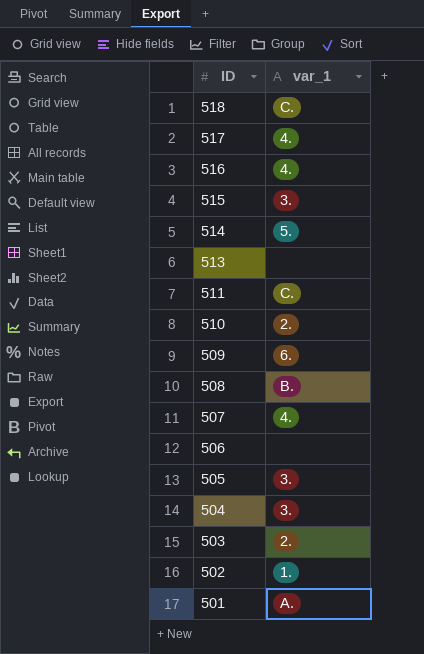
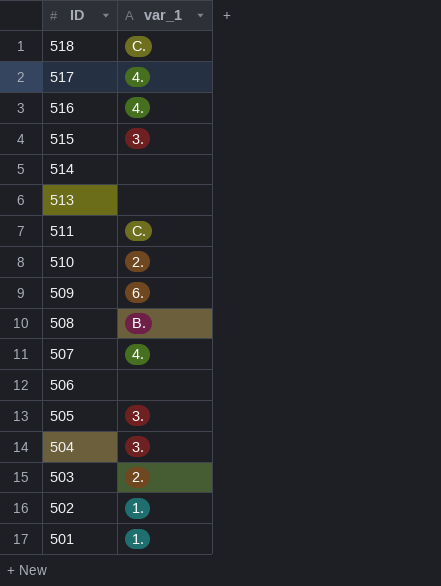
514 | var_1: 5. -> none
501 | var_1: A. -> 1.

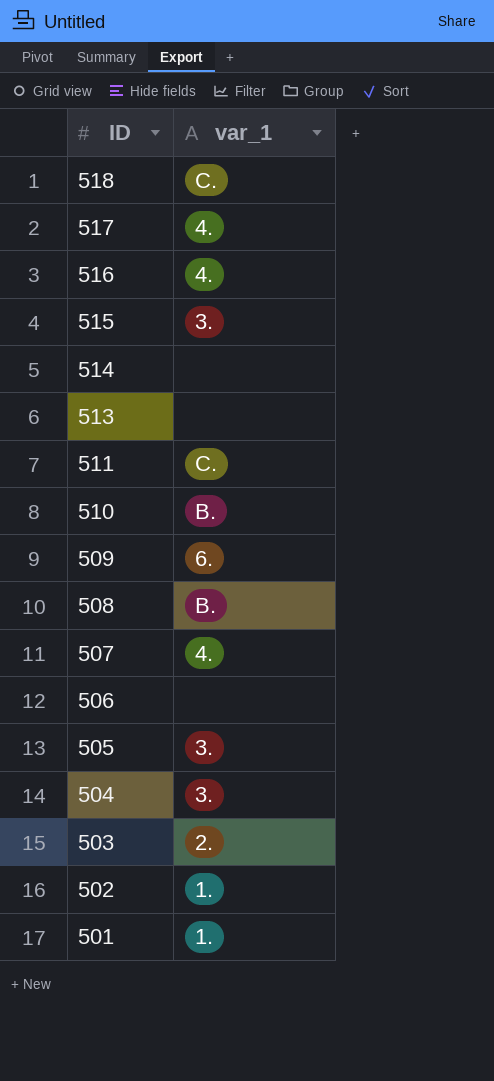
510 | var_1: 2. -> B.

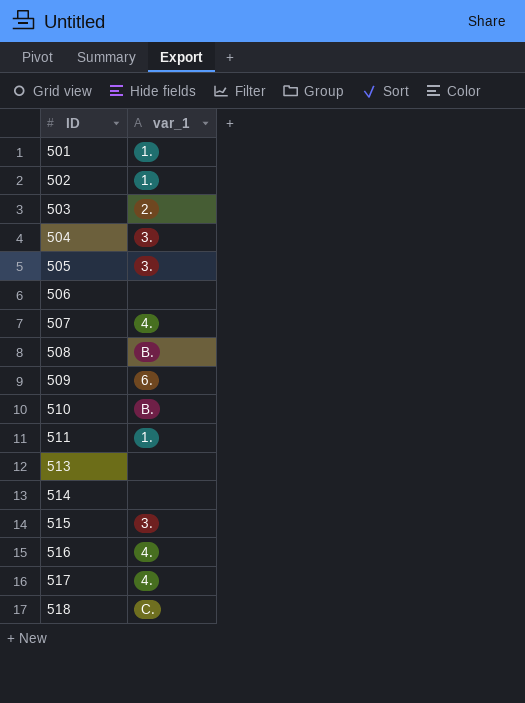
row order: ID descending -> ID ascending
511 | var_1: C. -> 1.

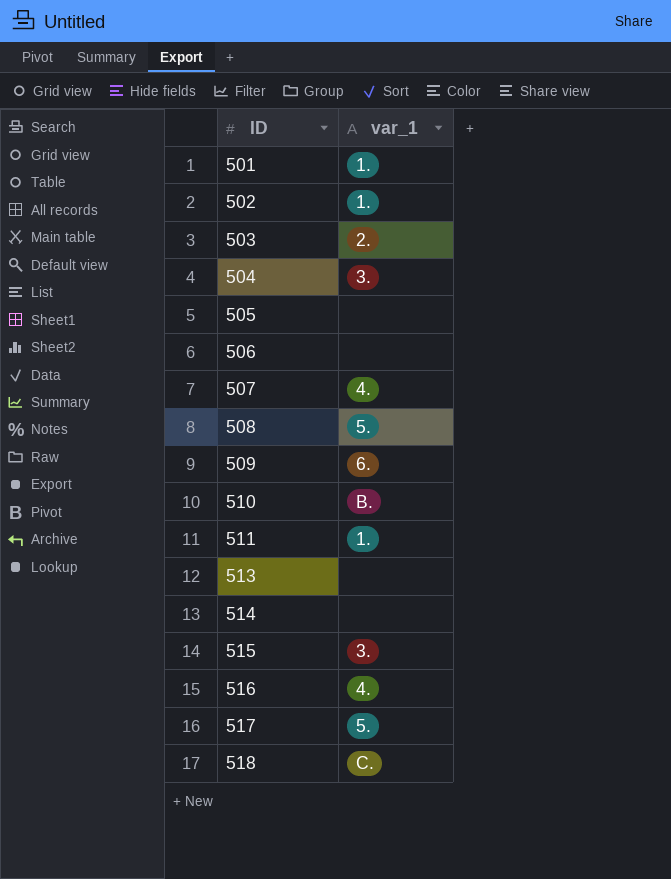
505 | var_1: 3. -> none
508 | var_1: B. -> 5.
517 | var_1: 4. -> 5.

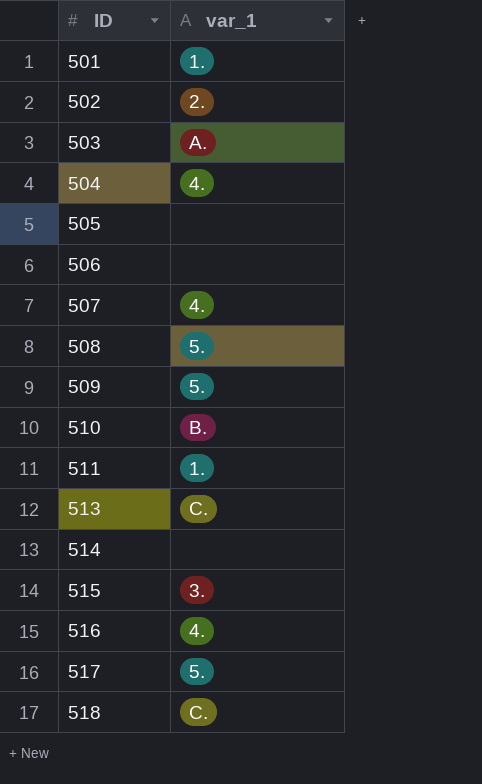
502 | var_1: 1. -> 2.
503 | var_1: 2. -> A.
504 | var_1: 3. -> 4.
509 | var_1: 6. -> 5.
513 | var_1: none -> C.

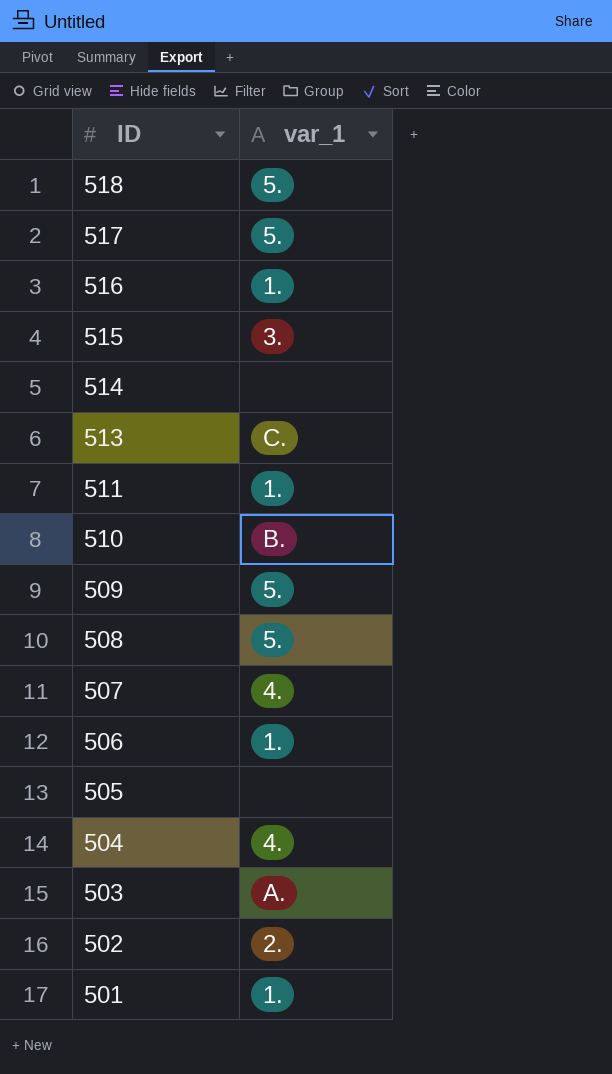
row order: ID ascending -> ID descending
518 | var_1: C. -> 5.
516 | var_1: 4. -> 1.
506 | var_1: none -> 1.

